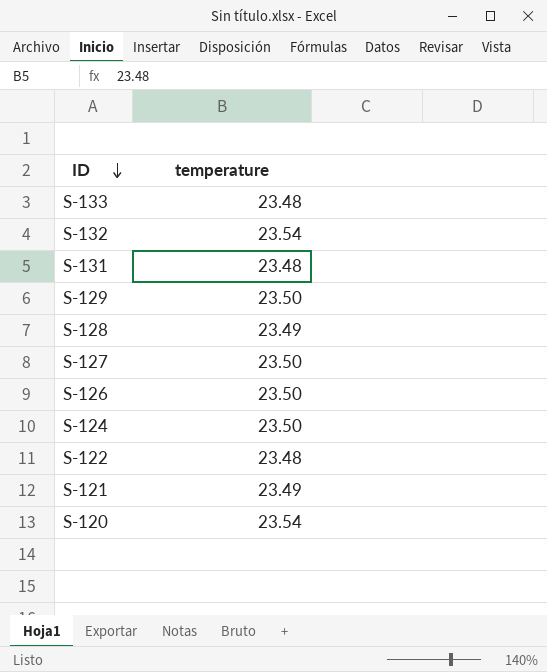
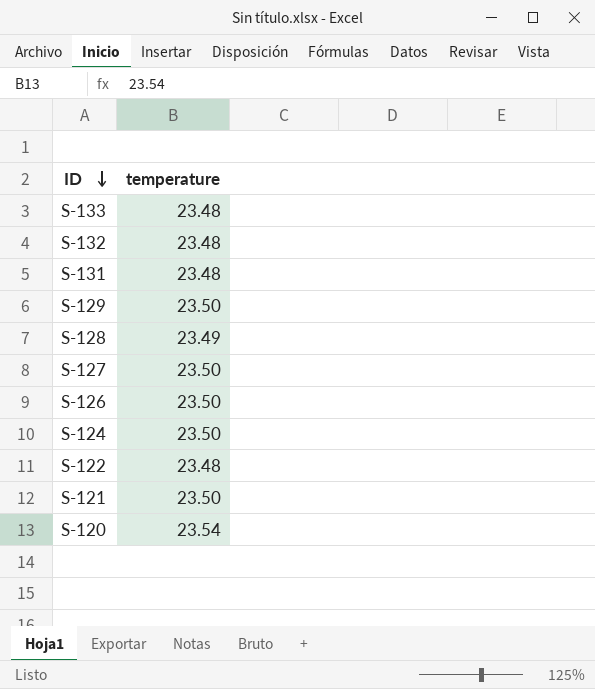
S-132 | temperature: 23.54 -> 23.48
S-121 | temperature: 23.49 -> 23.50

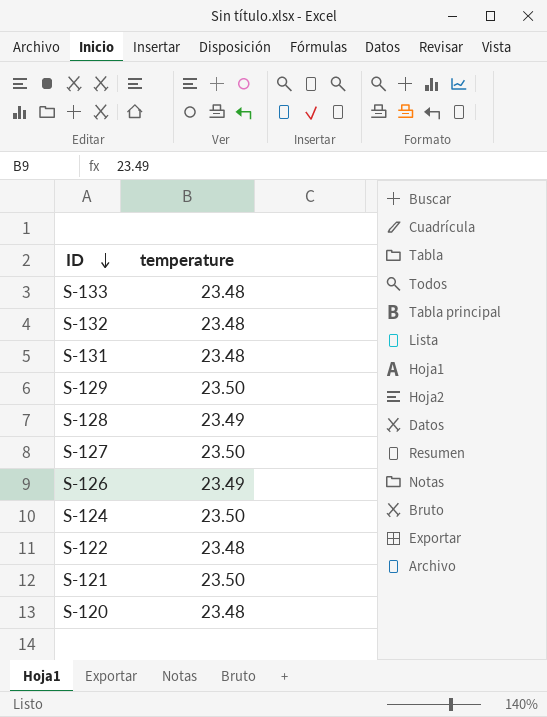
S-126 | temperature: 23.50 -> 23.49
S-120 | temperature: 23.54 -> 23.48

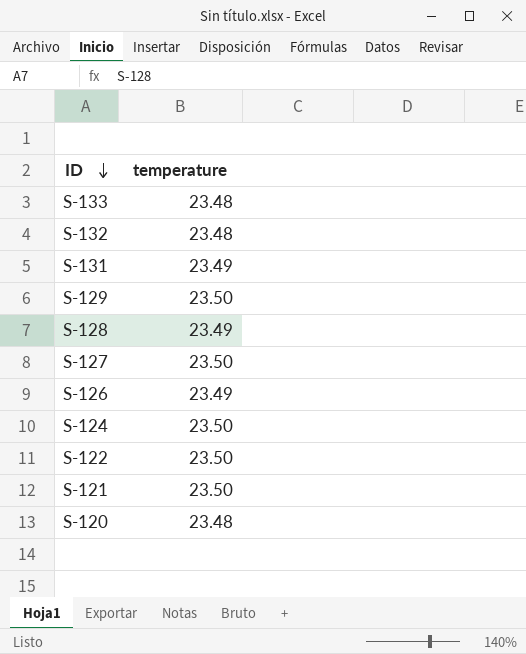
S-131 | temperature: 23.48 -> 23.49
S-122 | temperature: 23.48 -> 23.50

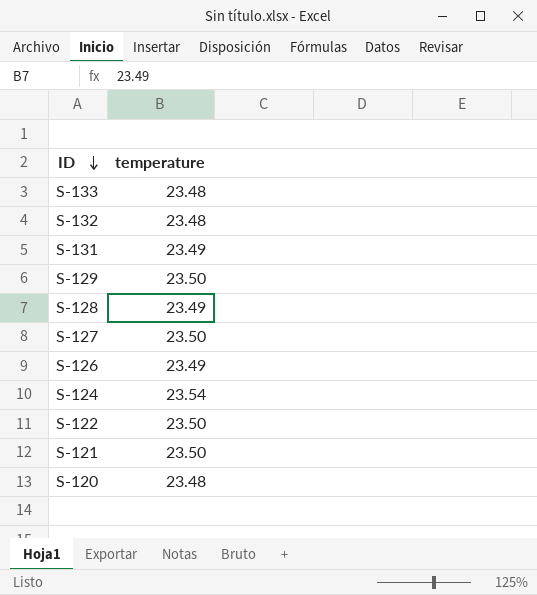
S-124 | temperature: 23.50 -> 23.54

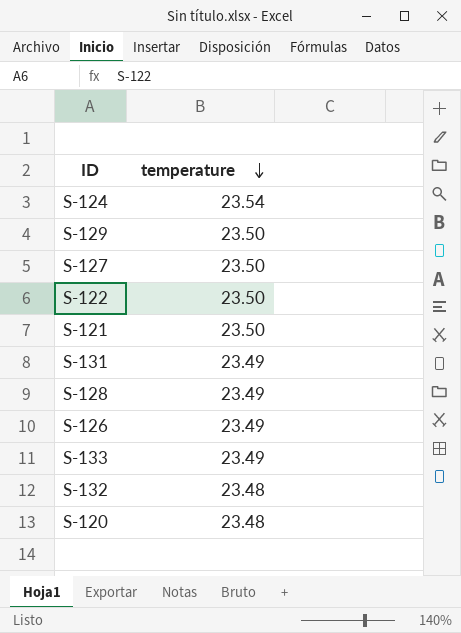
row order: ID descending -> temperature descending
S-133 | temperature: 23.48 -> 23.49

